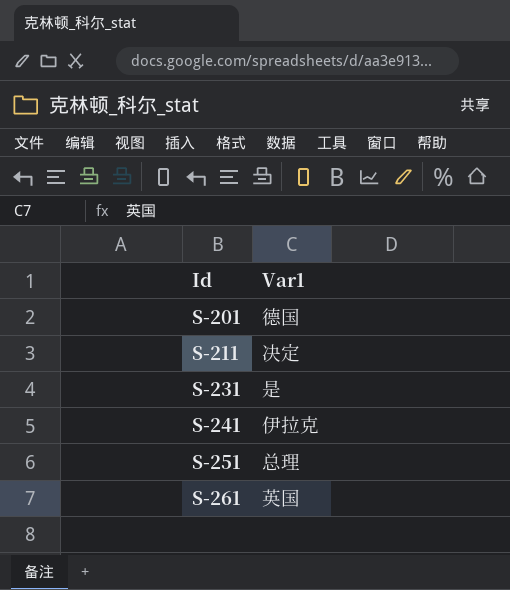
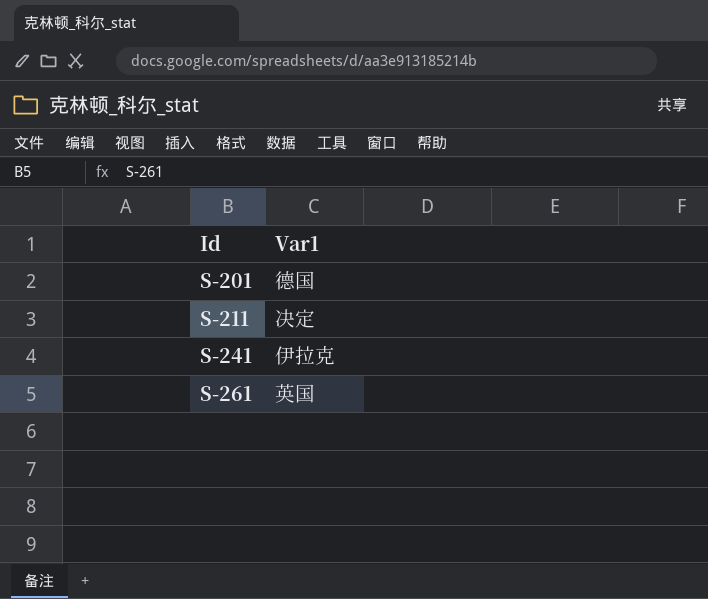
row S-231: 是 -> none
row S-251: 总理 -> none

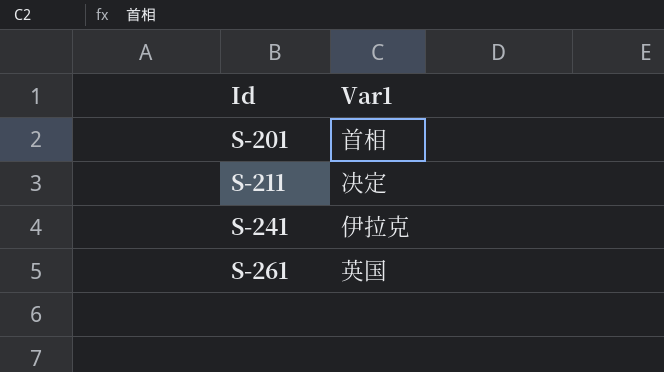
S-201 | Var1: 德国 -> 首相

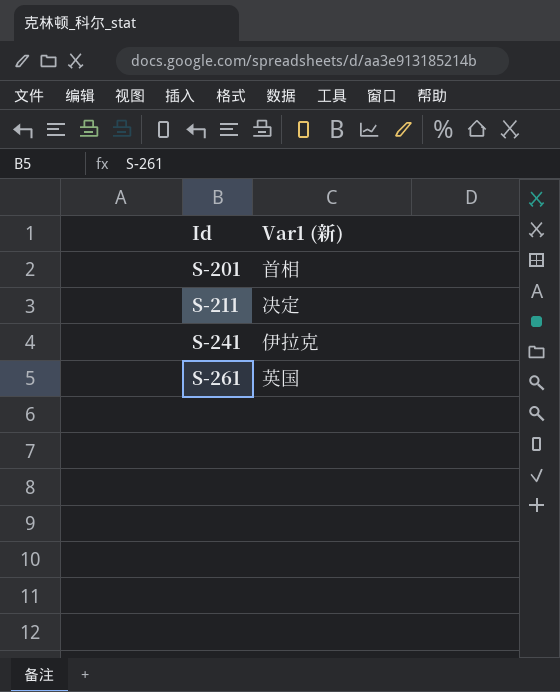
column name: Var1 -> Var1 (新)

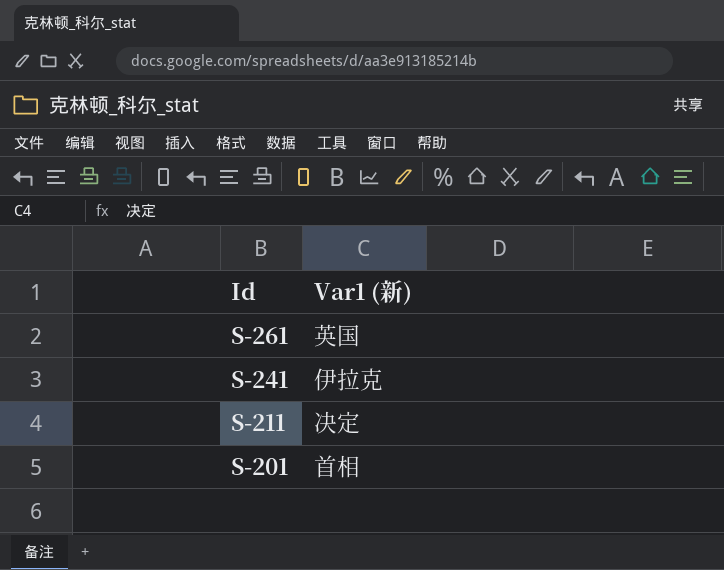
row order: Id ascending -> Id descending

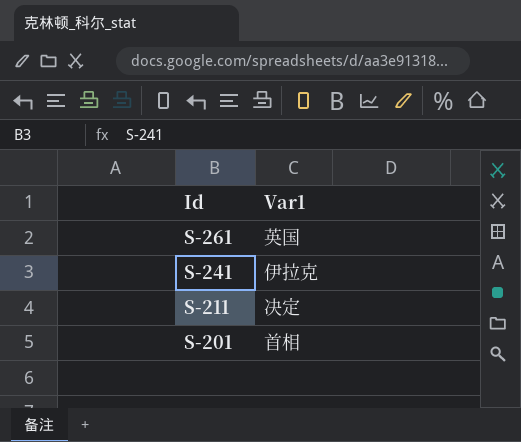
column name: Var1 (新) -> Var1

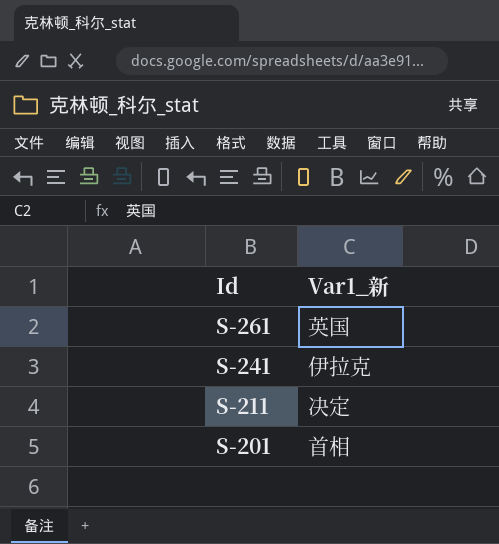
column name: Var1 -> Var1_新

